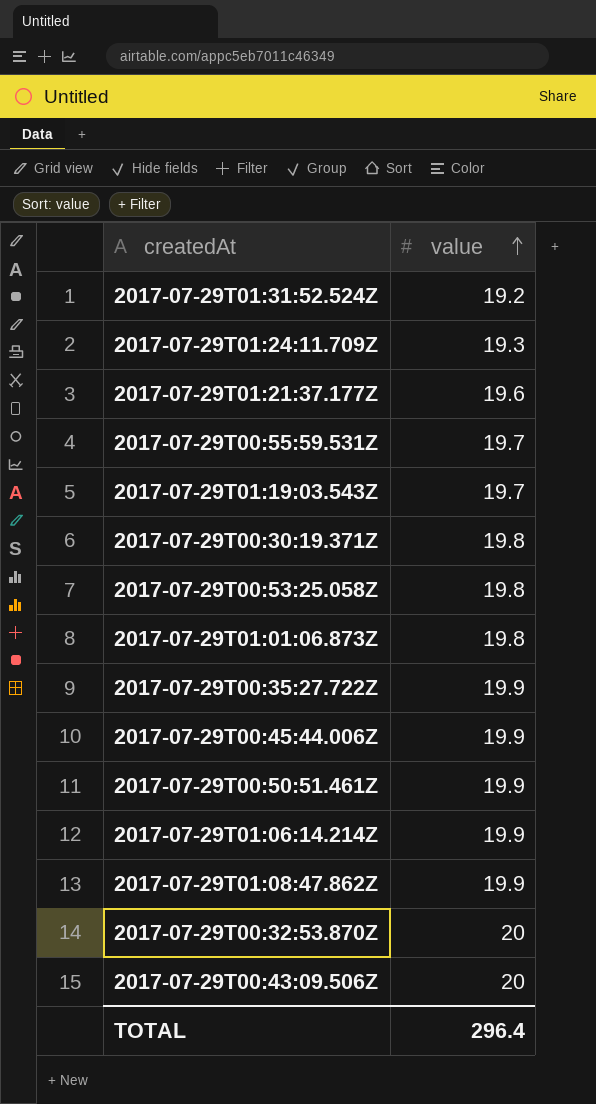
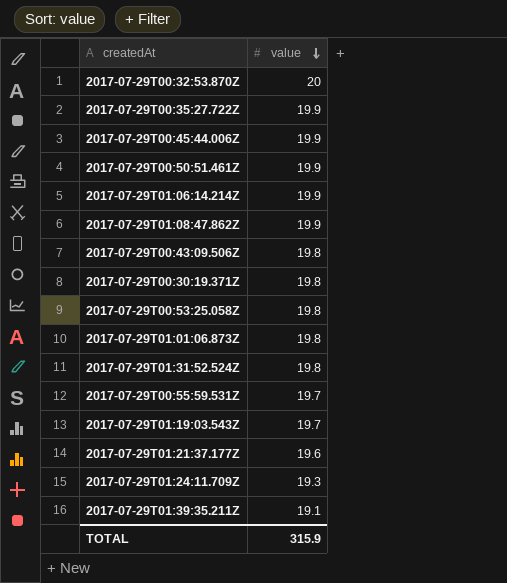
row order: value ascending -> value descending
2017-07-29T00:43:09.506Z | value: 20 -> 19.8
2017-07-29T01:31:52.524Z | value: 19.2 -> 19.8
row 2017-07-29T01:39:35.211Z: none -> 19.1
TOTAL | value: 296.4 -> 315.9

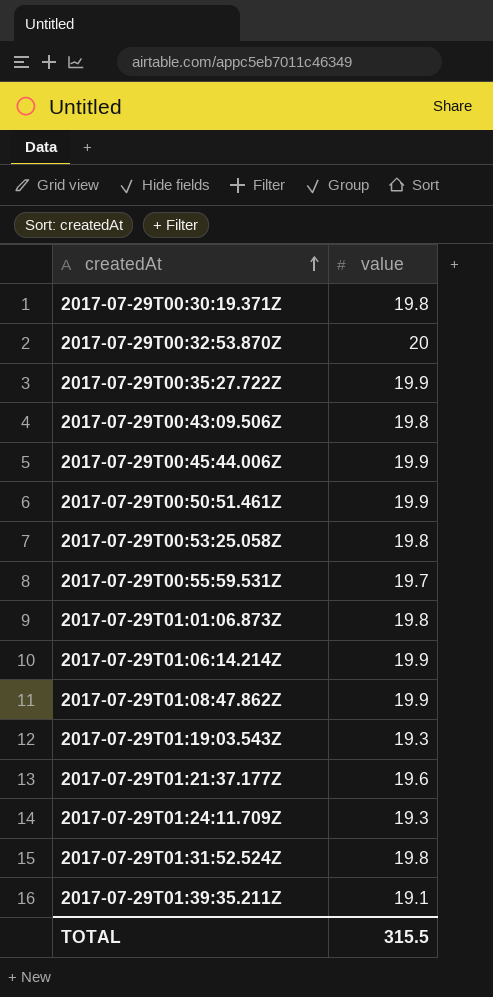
row order: value descending -> createdAt ascending
2017-07-29T01:19:03.543Z | value: 19.7 -> 19.3
TOTAL | value: 315.9 -> 315.5

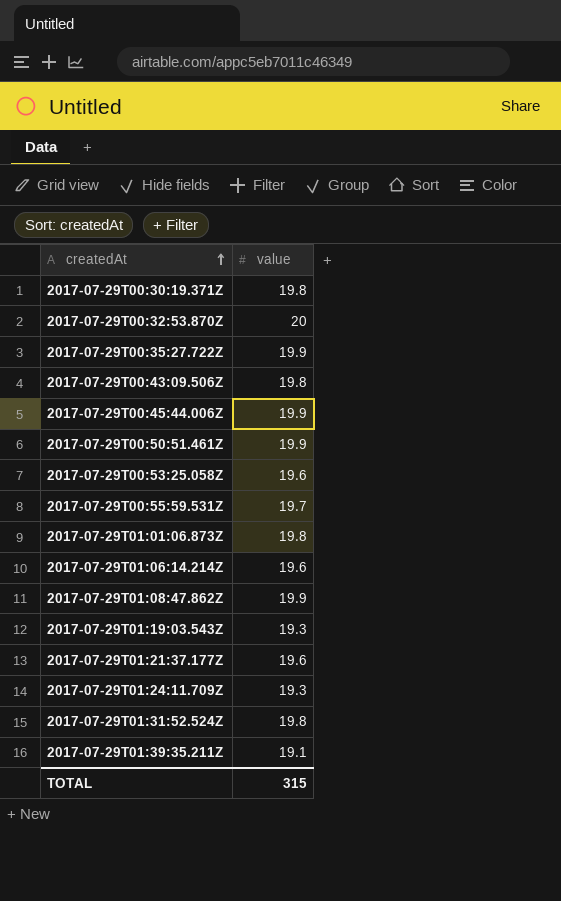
2017-07-29T00:53:25.058Z | value: 19.8 -> 19.6
2017-07-29T01:06:14.214Z | value: 19.9 -> 19.6
TOTAL | value: 315.5 -> 315

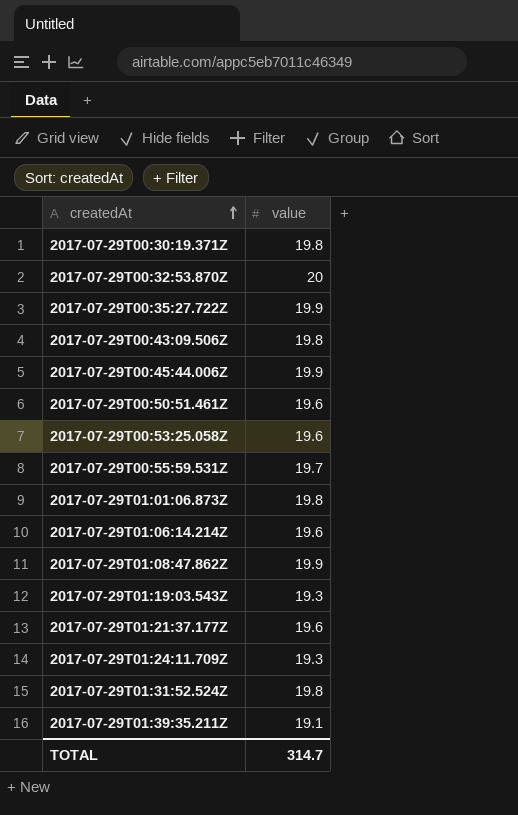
2017-07-29T00:50:51.461Z | value: 19.9 -> 19.6
TOTAL | value: 315 -> 314.7

